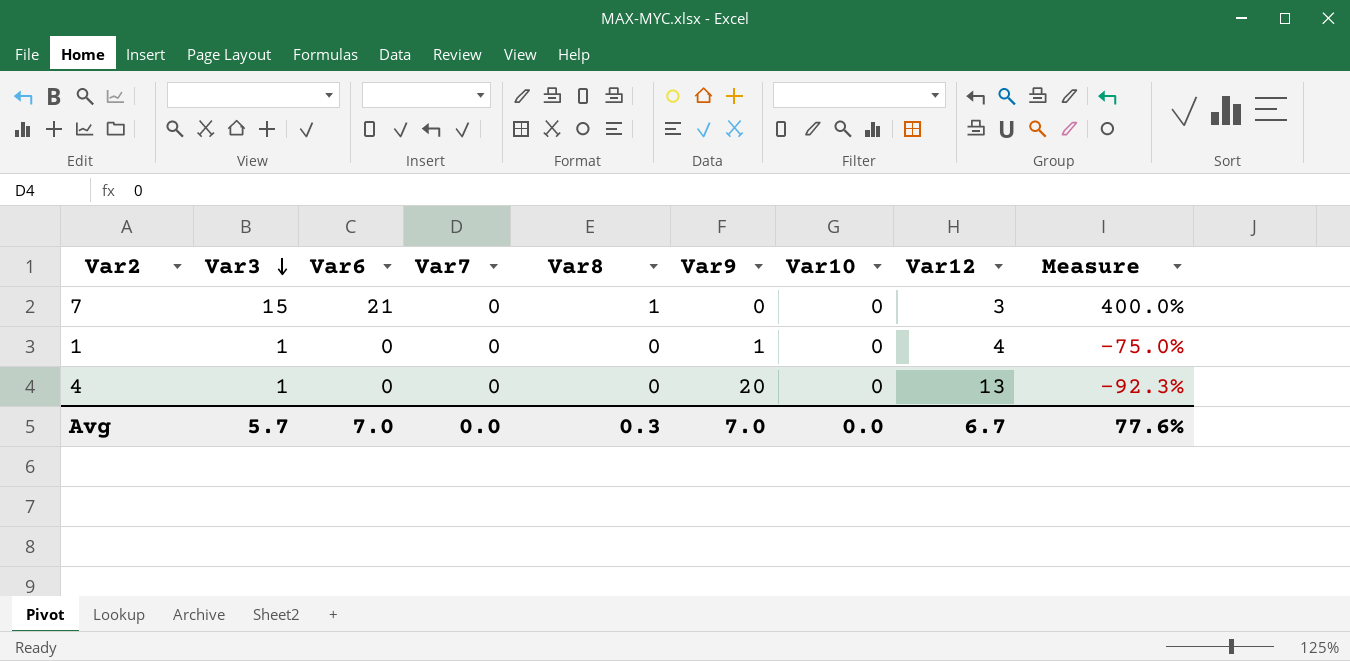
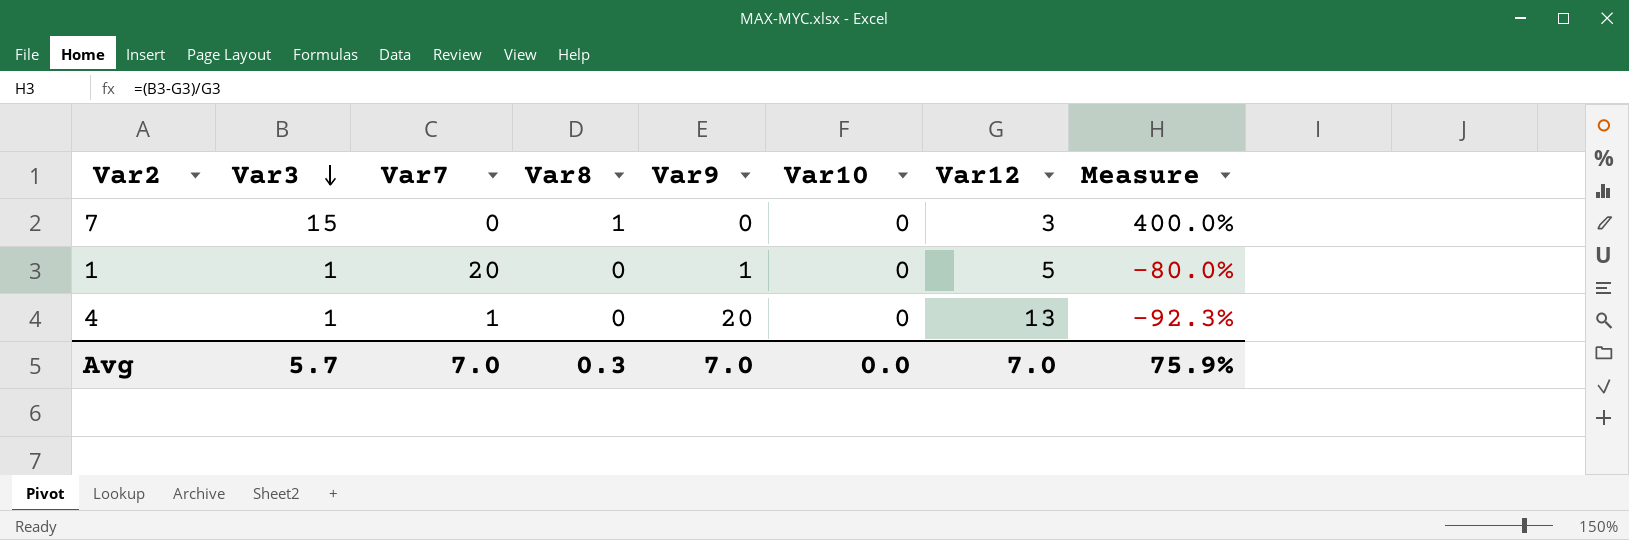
column Var6 | position: 3 -> none
1 | Var7: 0 -> 20
1 | Var12: 4 -> 5
1 | Measure: -75.0% -> -80.0%
4 | Var7: 0 -> 1
Avg | Var7: 0.0 -> 7.0
Avg | Var12: 6.7 -> 7.0
Avg | Measure: 77.6% -> 75.9%

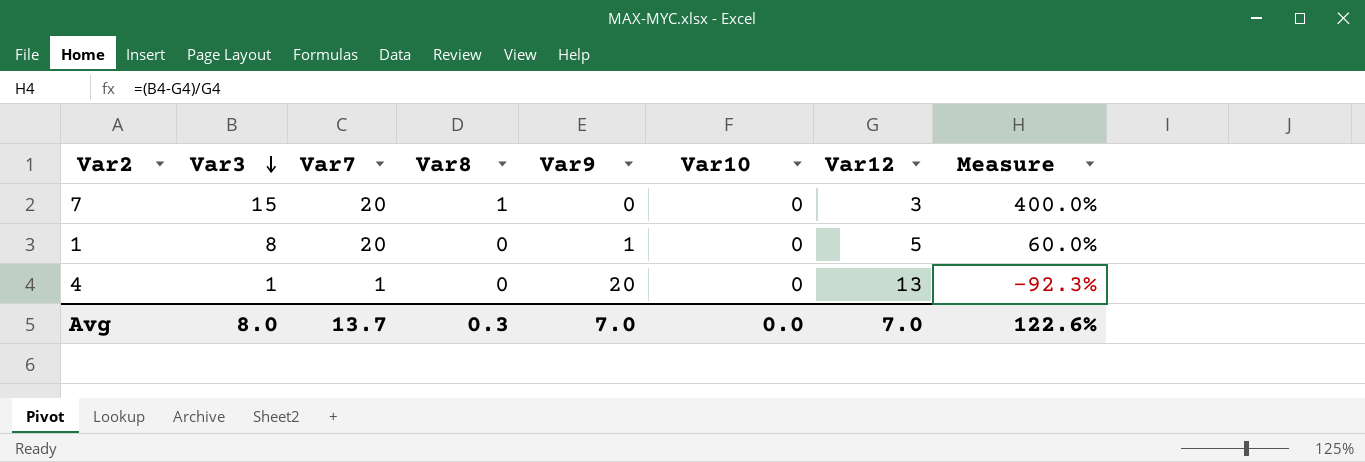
7 | Var7: 0 -> 20
1 | Var3: 1 -> 8
1 | Measure: -80.0% -> 60.0%
Avg | Var3: 5.7 -> 8.0
Avg | Var7: 7.0 -> 13.7
Avg | Measure: 75.9% -> 122.6%

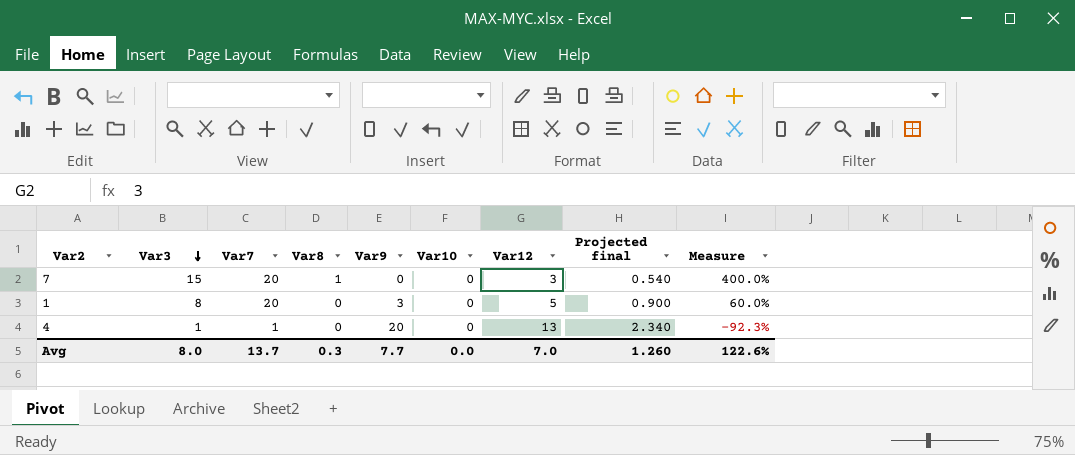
column Projected final | formula: none -> [Var12] * 0.18
1 | Var9: 1 -> 3
Avg | Var9: 7.0 -> 7.7

